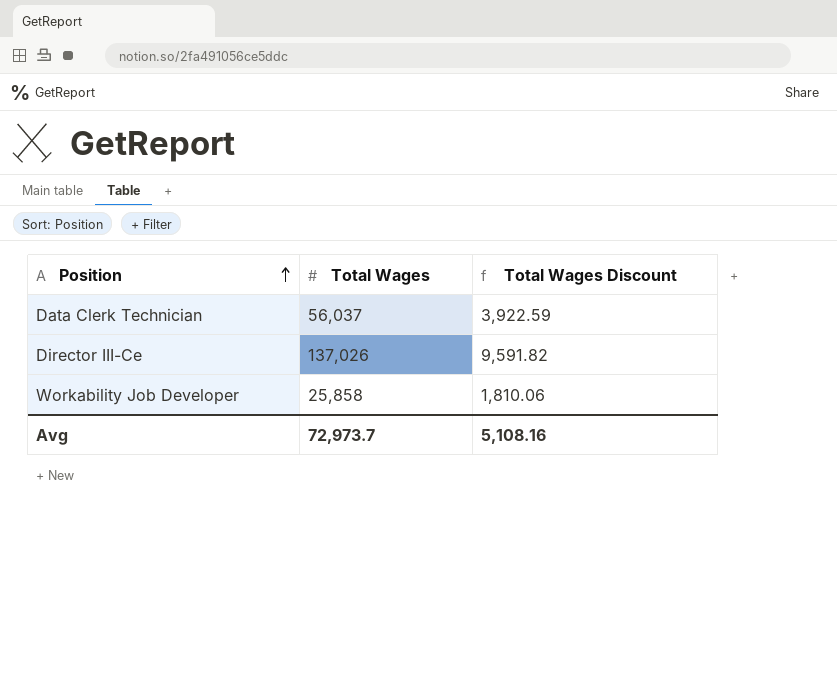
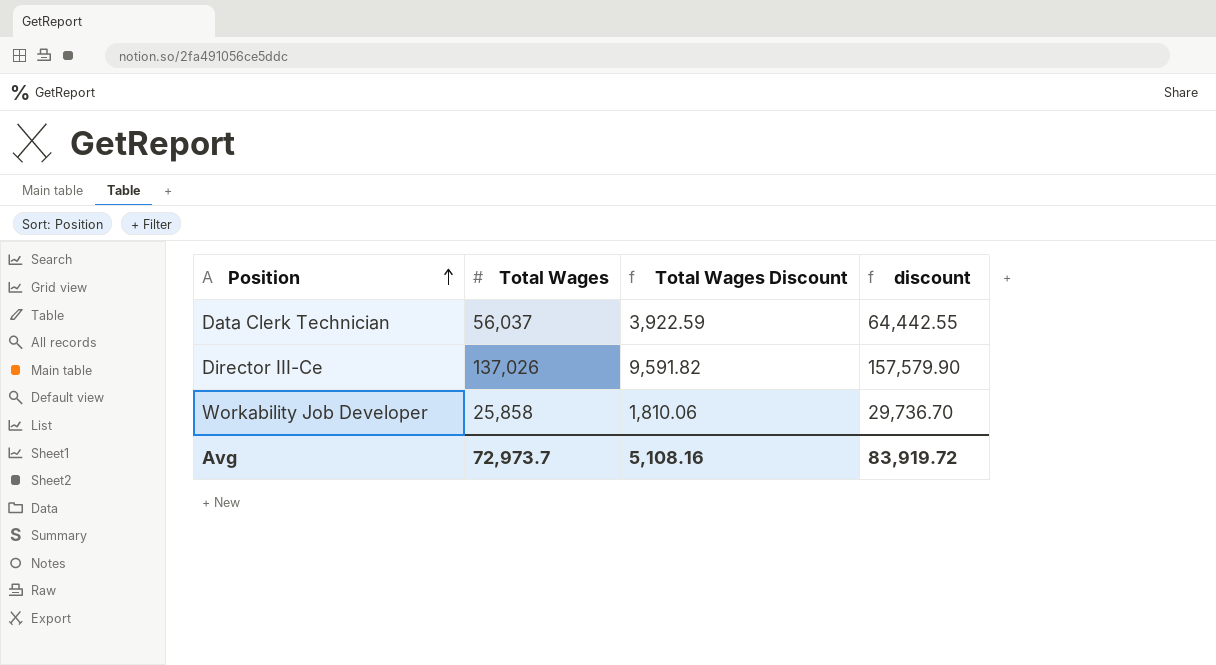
column discount | formula: none -> [Total Wages] * 1.15

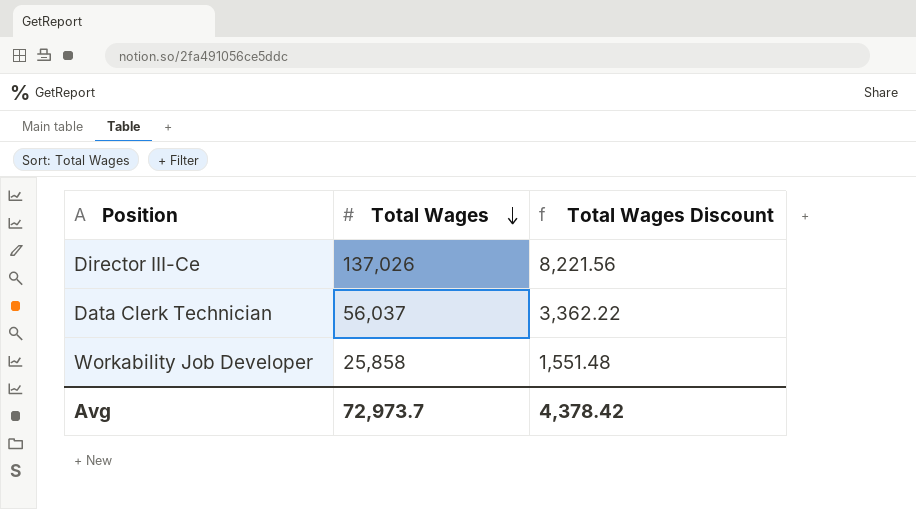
row order: Position ascending -> Total Wages descending
column discount | formula: [Total Wages] * 1.15 -> none
column Total Wages Discount | formula: [Total Wages] * 0.07 -> [Total Wages] * 0.06
Avg | Total Wages Discount: 5,108.16 -> 4,378.42

